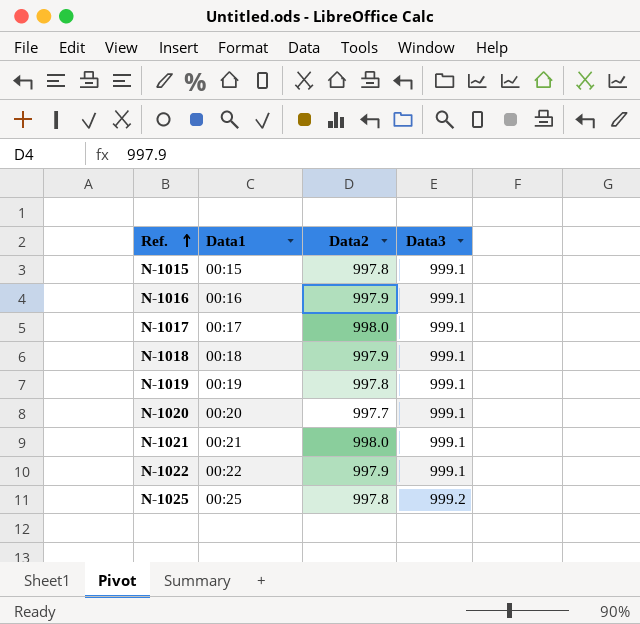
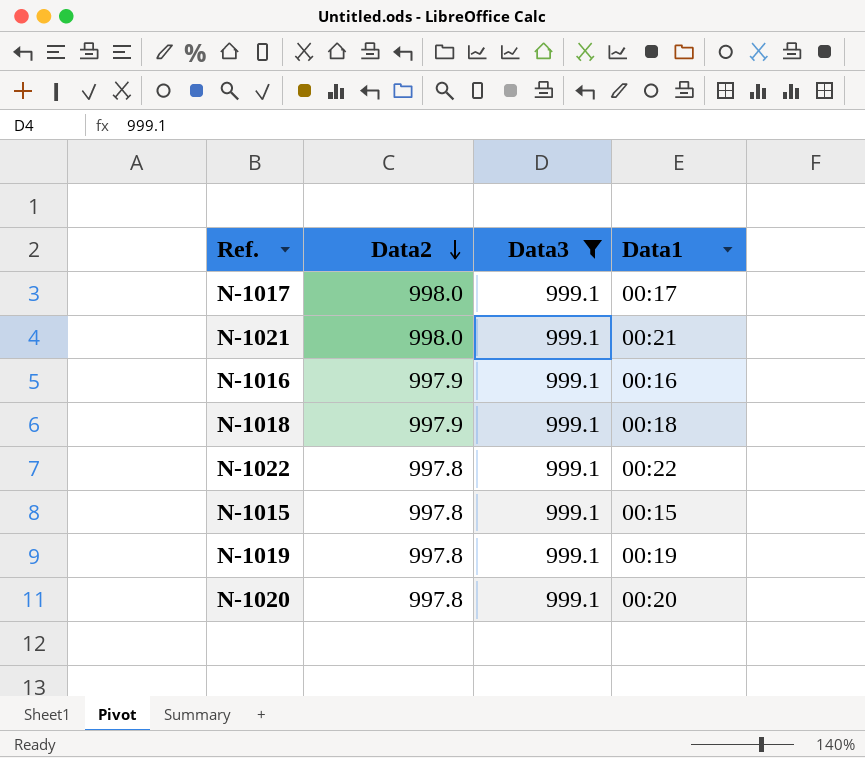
filter: none -> Data3 = 999.1
row order: Ref. ascending -> Data2 descending
column Data1 | position: 2 -> 4
N-1022 | Data2: 997.9 -> 997.8
N-1020 | Data2: 997.7 -> 997.8

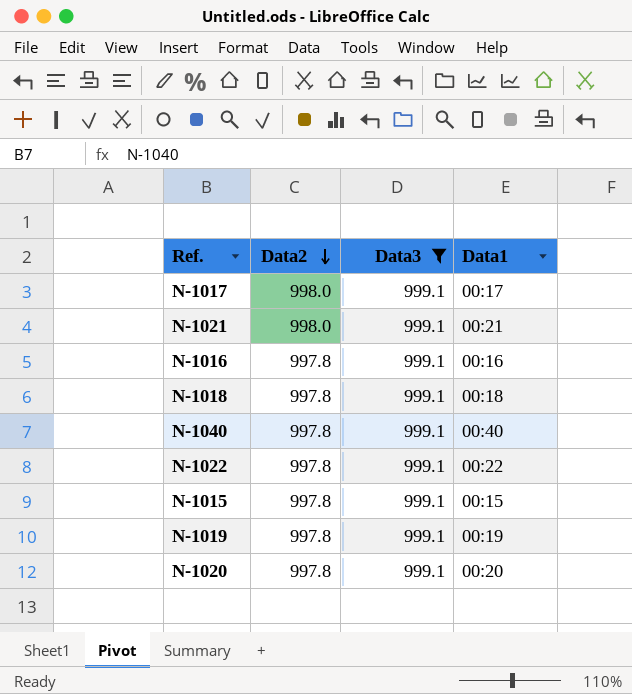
N-1016 | Data2: 997.9 -> 997.8
N-1018 | Data2: 997.9 -> 997.8
row N-1040: none -> 997.8 | 999.1 | 00:40

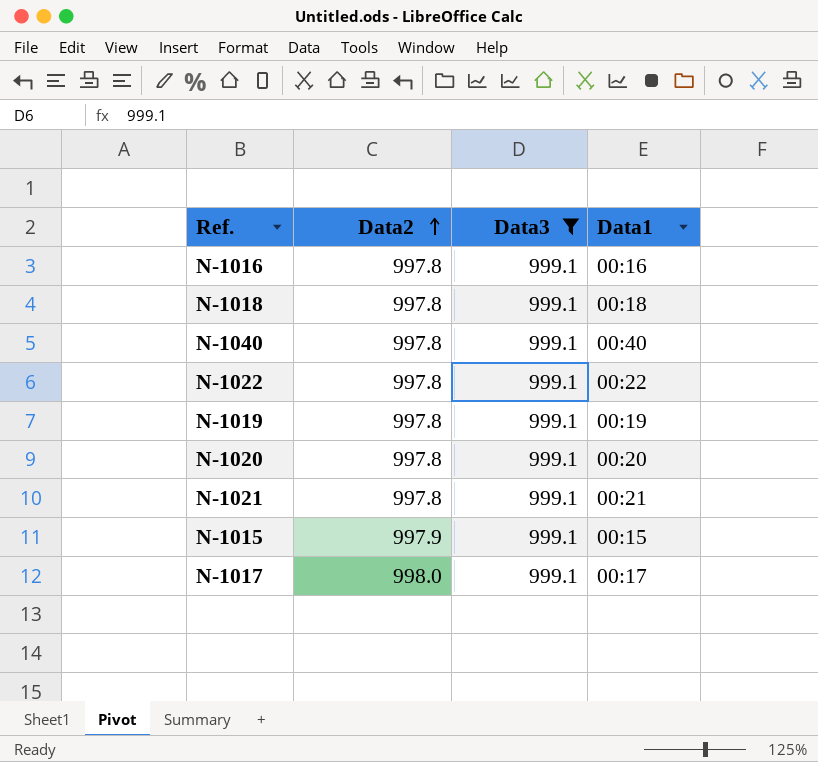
row order: Data2 descending -> Data2 ascending
N-1021 | Data2: 998.0 -> 997.8
N-1015 | Data2: 997.8 -> 997.9

